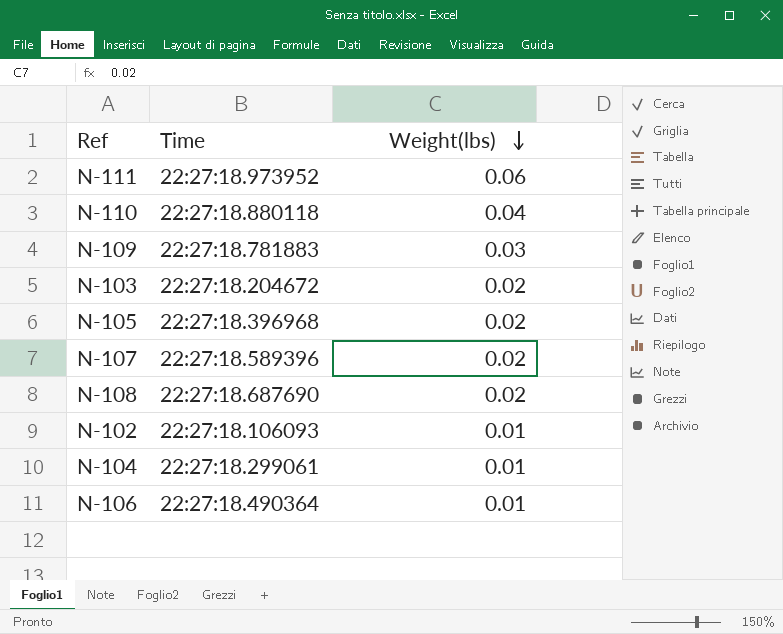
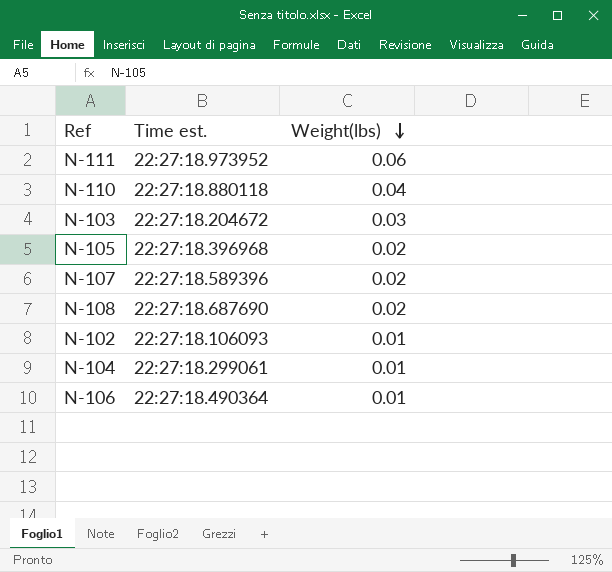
column name: Time -> Time est.
row N-109: 22:27:18.781883 | 0.03 -> none
N-103 | Weight(lbs): 0.02 -> 0.03

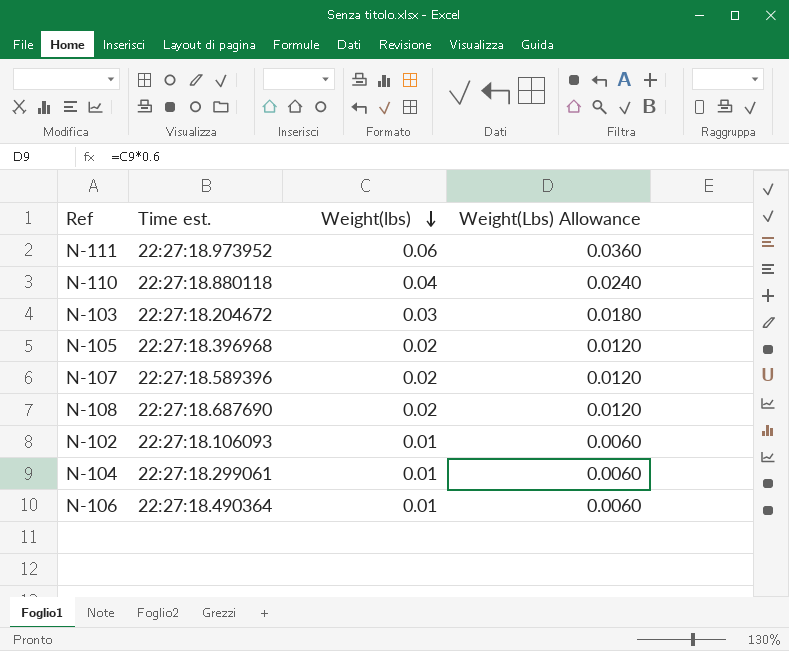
column Weight(Lbs) Allowance | formula: none -> [Weight(lbs)] * 0.6

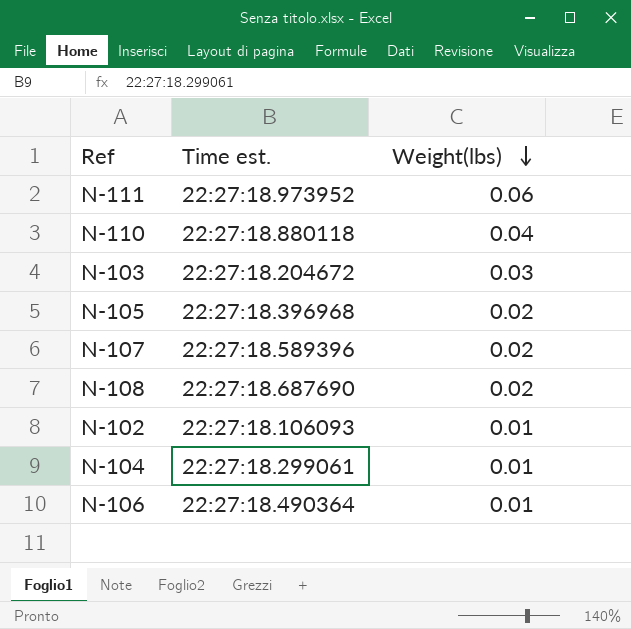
column Weight(Lbs) Allowance | formula: [Weight(lbs)] * 0.6 -> none

